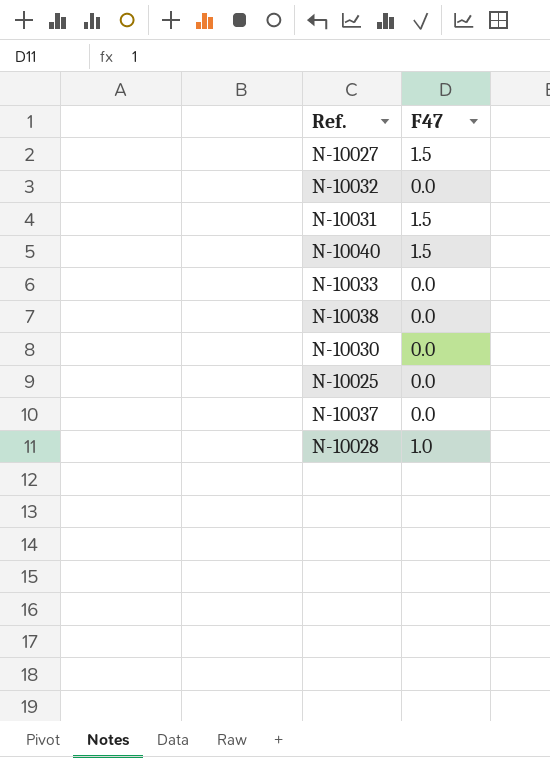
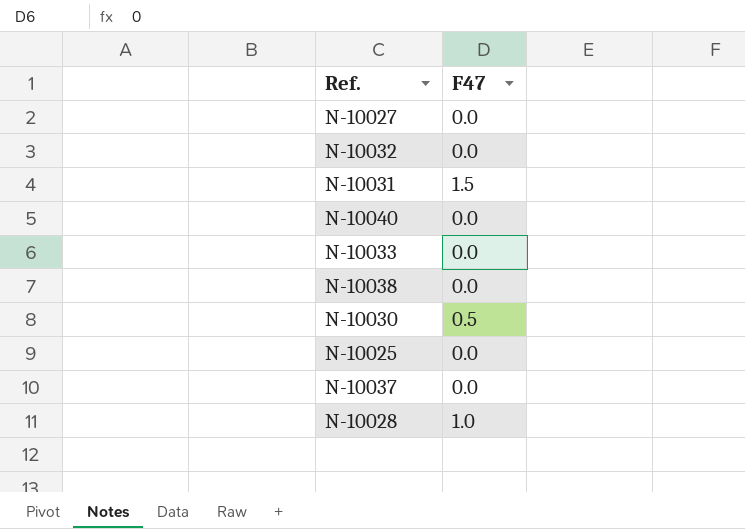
N-10027 | F47: 1.5 -> 0.0
N-10040 | F47: 1.5 -> 0.0
N-10030 | F47: 0.0 -> 0.5

